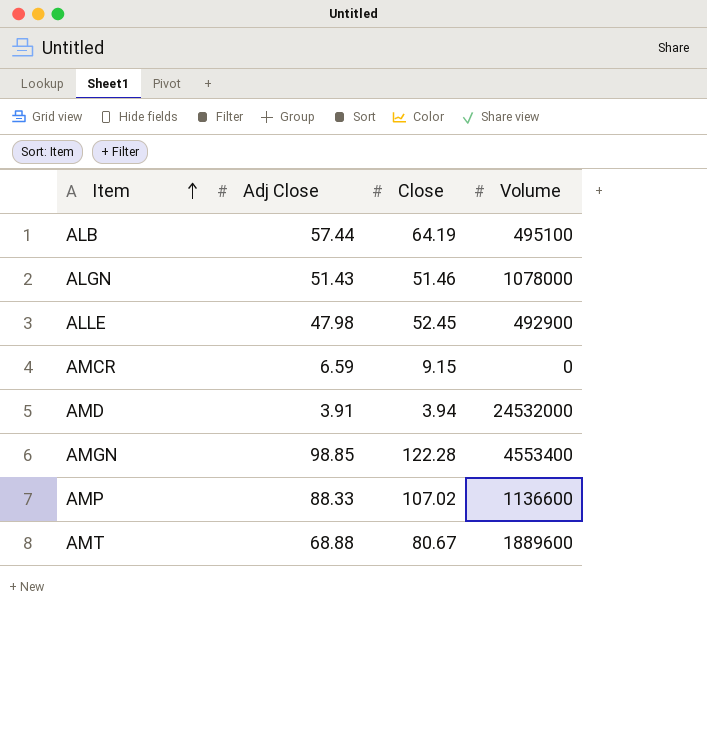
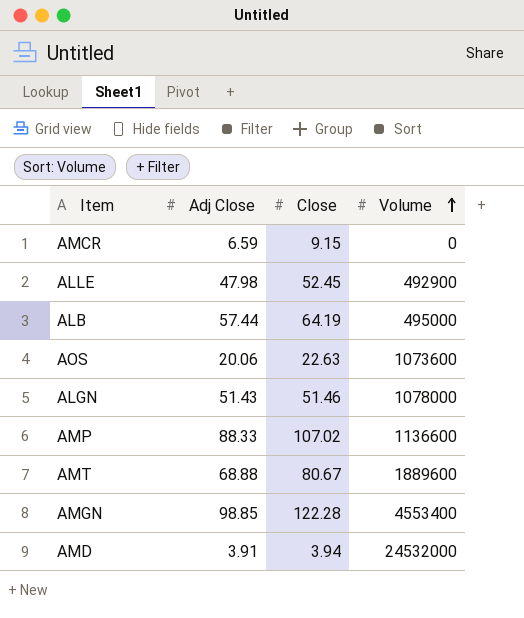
row order: Item ascending -> Volume ascending
ALB | Volume: 495100 -> 495000
row AOS: none -> 20.06 | 22.63 | 1073600

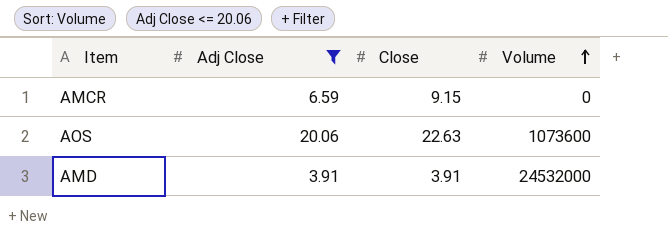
filter: none -> Adj Close <= 20.06
AMD | Close: 3.94 -> 3.91

